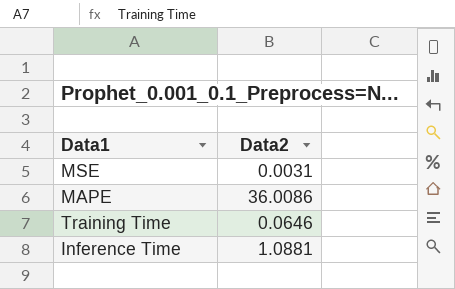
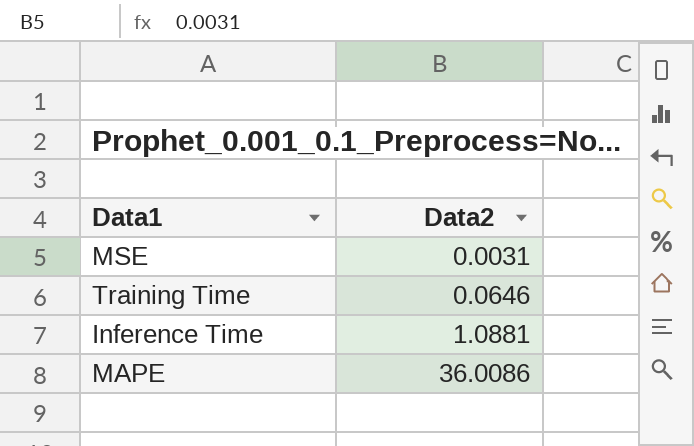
row order: none -> Data2 ascending

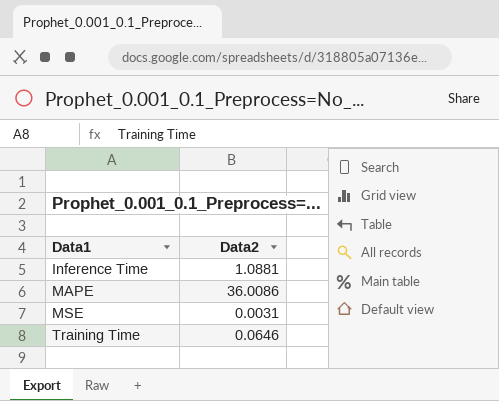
row order: Data2 ascending -> Data1 ascending

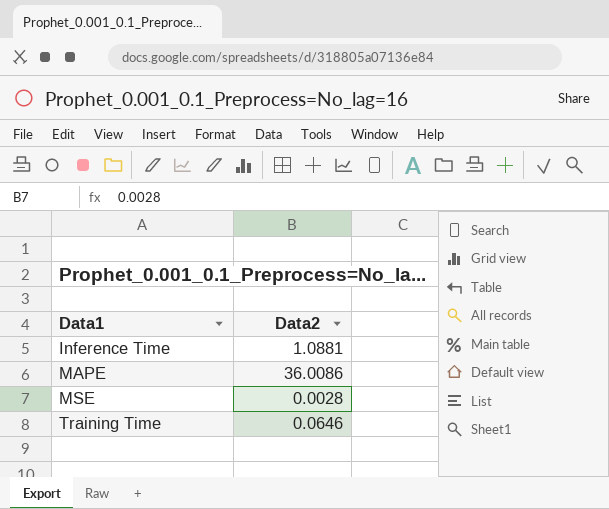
MSE | Data2: 0.0031 -> 0.0028

